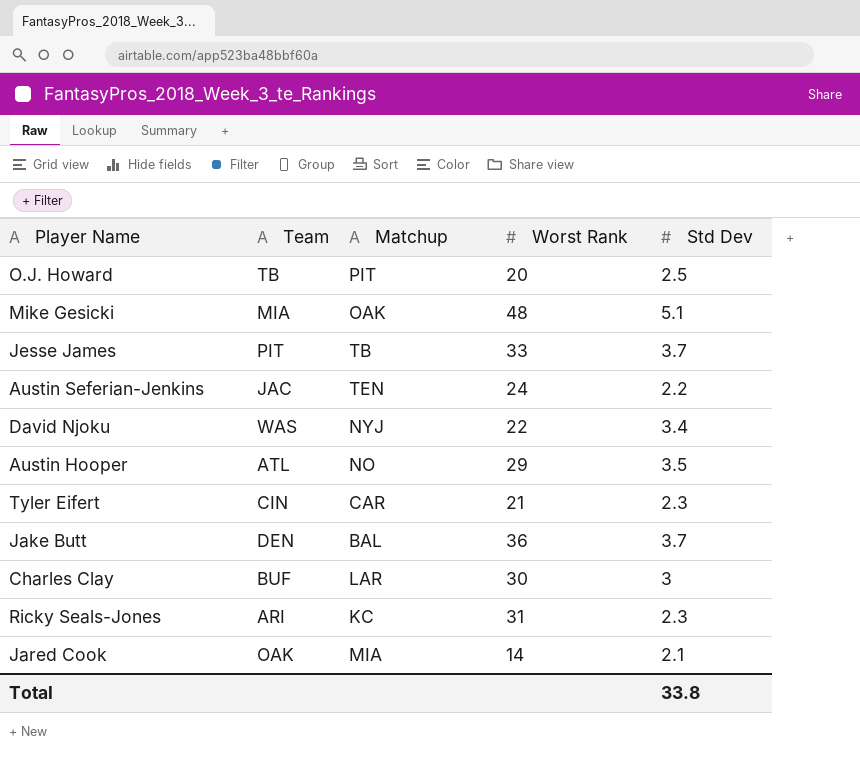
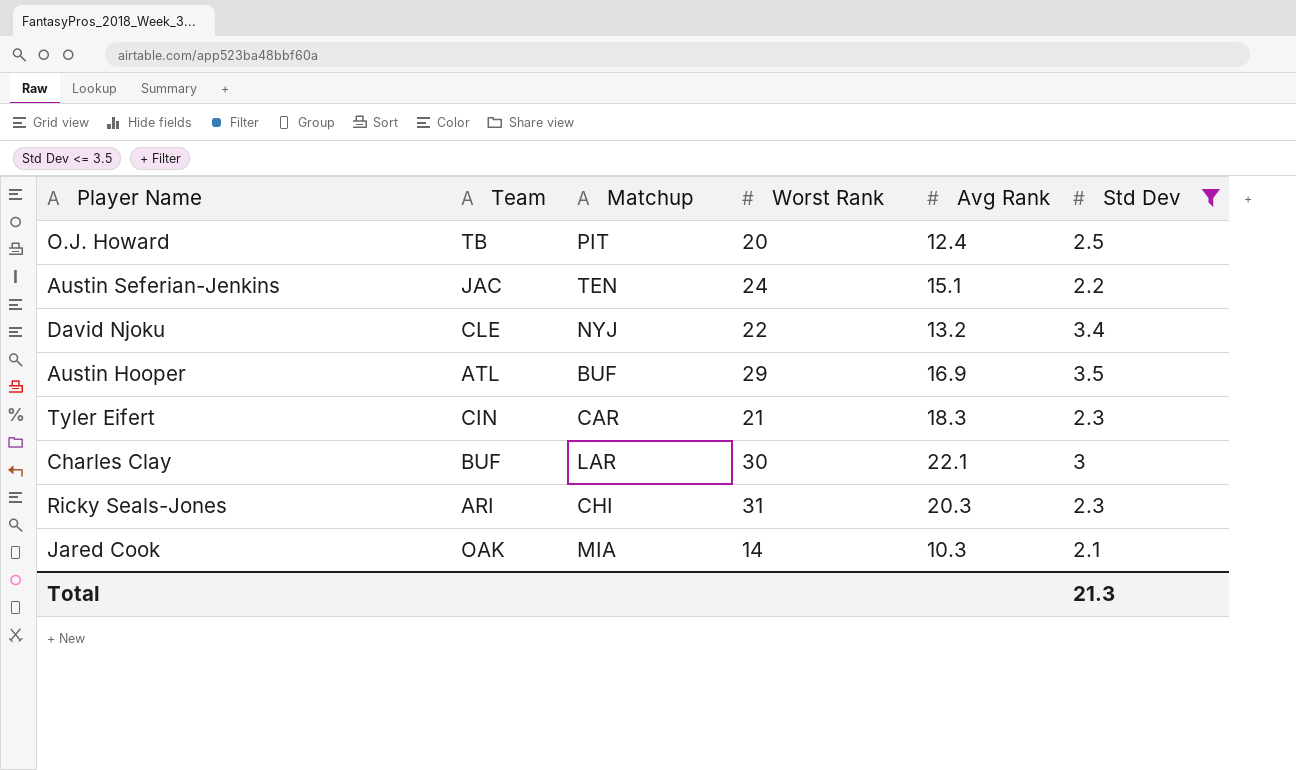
filter: none -> Std Dev <= 3.5
column Avg Rank | position: none -> 5
David Njoku | Team: WAS -> CLE
Austin Hooper | Matchup: NO -> BUF
Ricky Seals-Jones | Matchup: KC -> CHI
Total | Std Dev: 33.8 -> 21.3

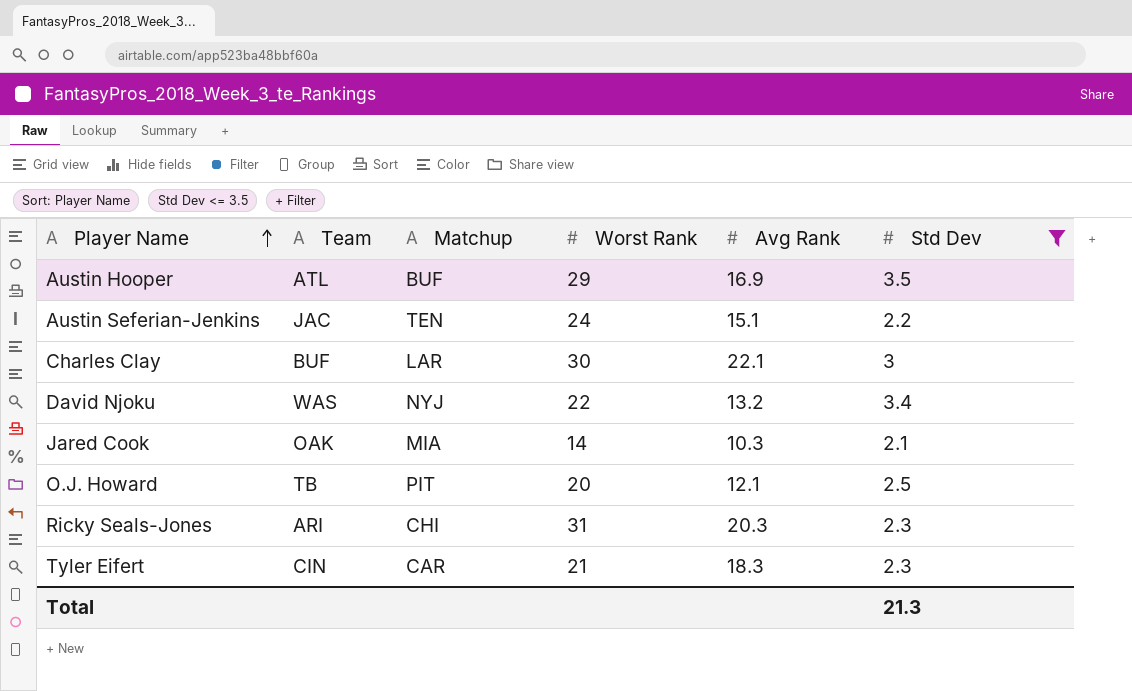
row order: none -> Player Name ascending
David Njoku | Team: CLE -> WAS
O.J. Howard | Avg Rank: 12.4 -> 12.1

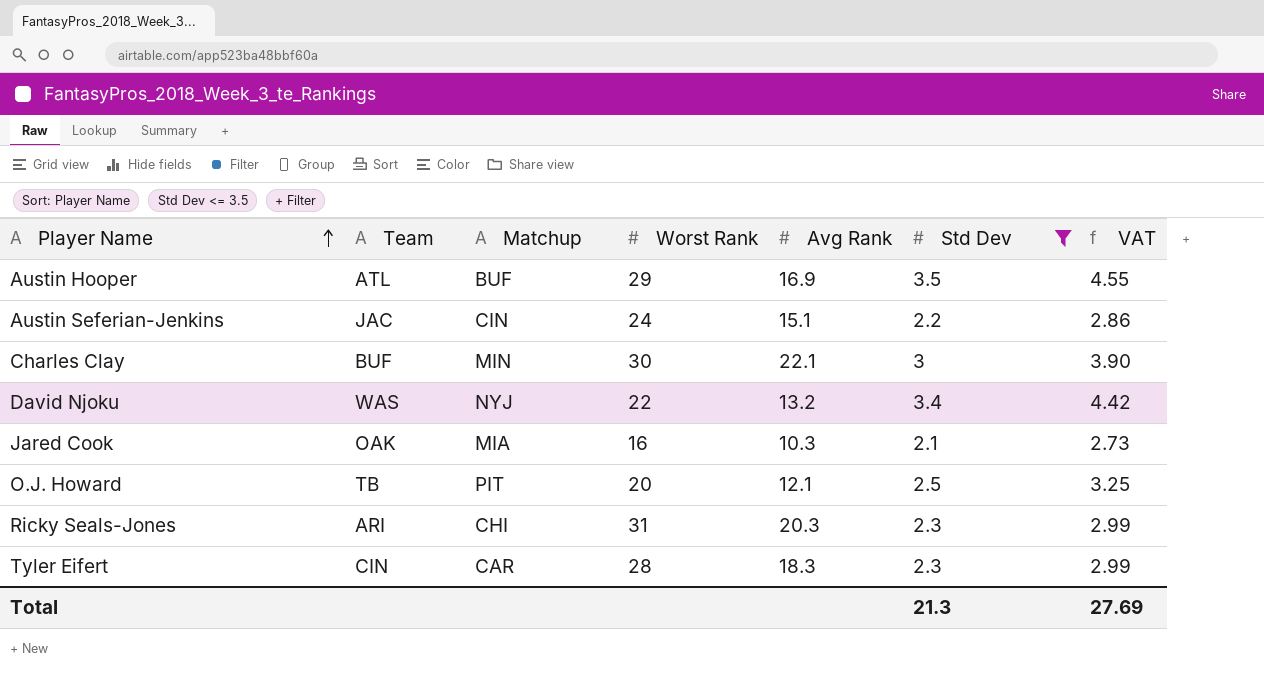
column VAT | formula: none -> [Std Dev] * 1.3
Austin Seferian-Jenkins | Matchup: TEN -> CIN
Charles Clay | Matchup: LAR -> MIN
Jared Cook | Worst Rank: 14 -> 16
Tyler Eifert | Worst Rank: 21 -> 28

